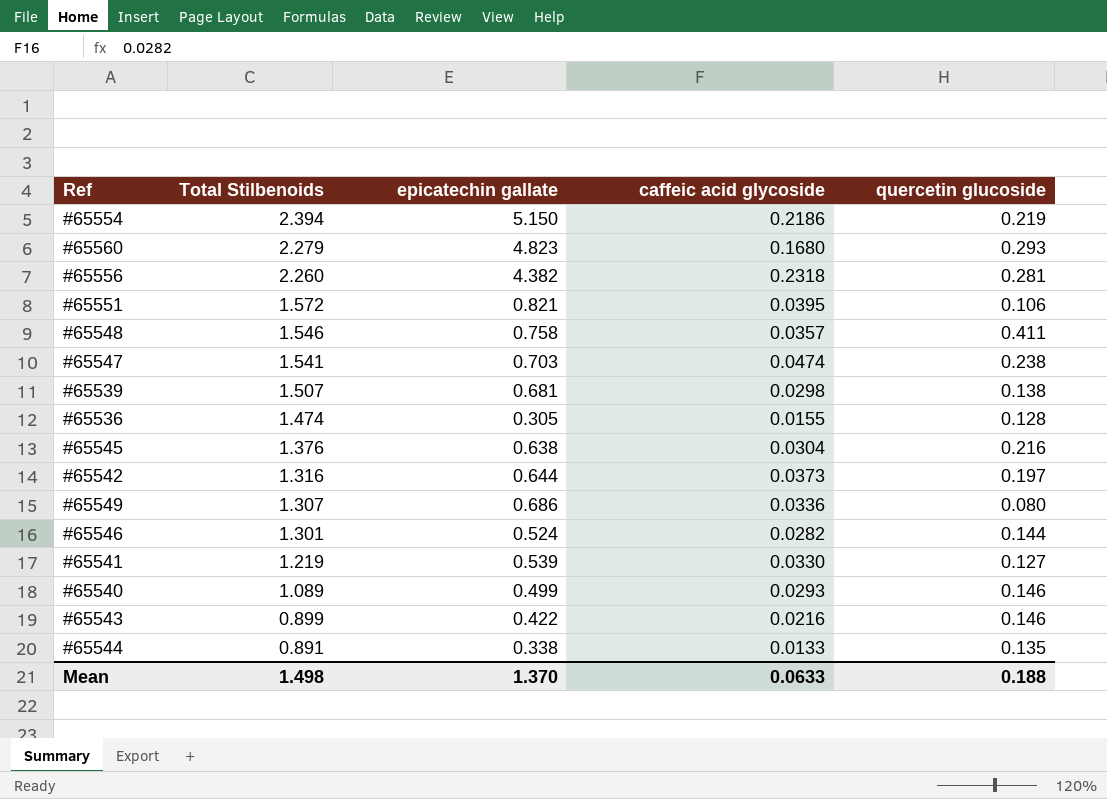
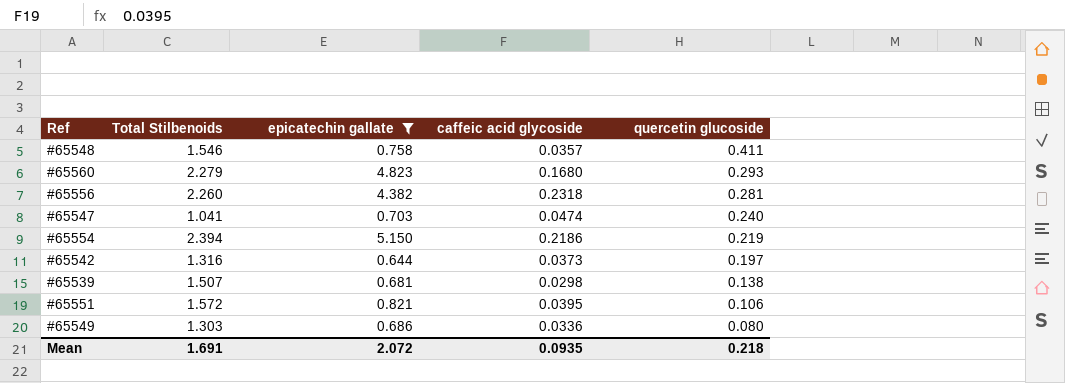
filter: none -> epicatechin gallate >= 0.644
row order: Total Stilbenoids descending -> quercetin glucoside descending
#65547 | Total Stilbenoids: 1.541 -> 1.041
#65547 | quercetin glucoside: 0.238 -> 0.240
#65549 | Total Stilbenoids: 1.307 -> 1.303
Mean | Total Stilbenoids: 1.498 -> 1.691
Mean | epicatechin gallate: 1.370 -> 2.072
Mean | caffeic acid glycoside: 0.0633 -> 0.0935
Mean | quercetin glucoside: 0.188 -> 0.218

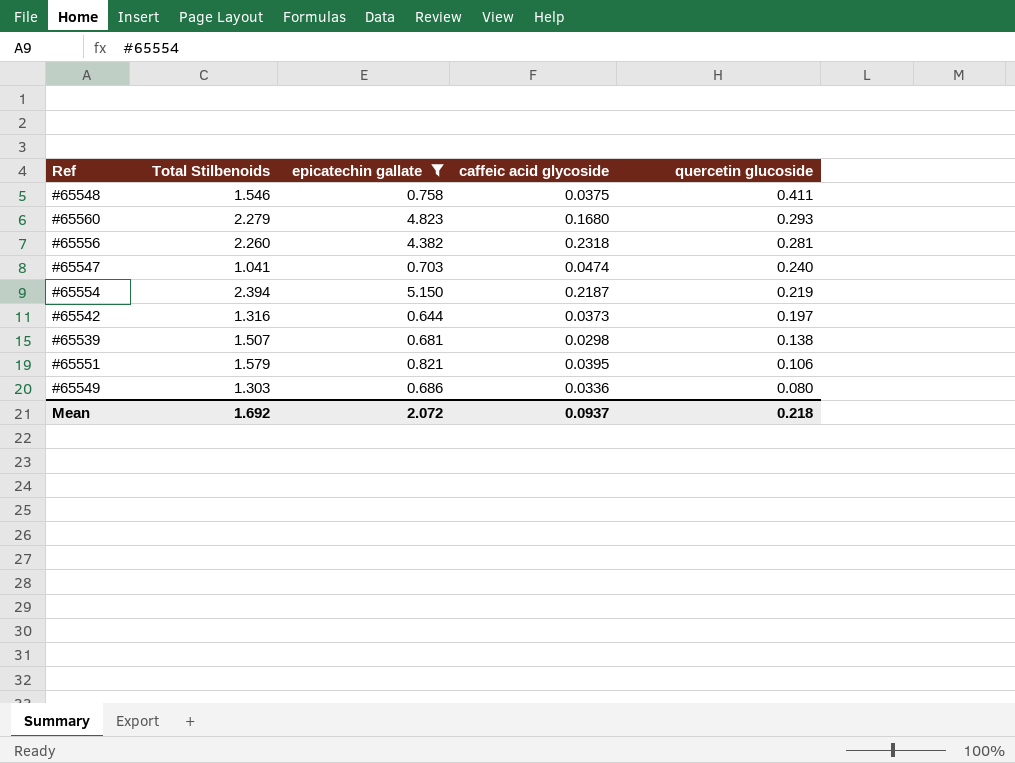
#65548 | caffeic acid glycoside: 0.0357 -> 0.0375
#65554 | caffeic acid glycoside: 0.2186 -> 0.2187
#65551 | Total Stilbenoids: 1.572 -> 1.579
Mean | Total Stilbenoids: 1.691 -> 1.692
Mean | caffeic acid glycoside: 0.0935 -> 0.0937

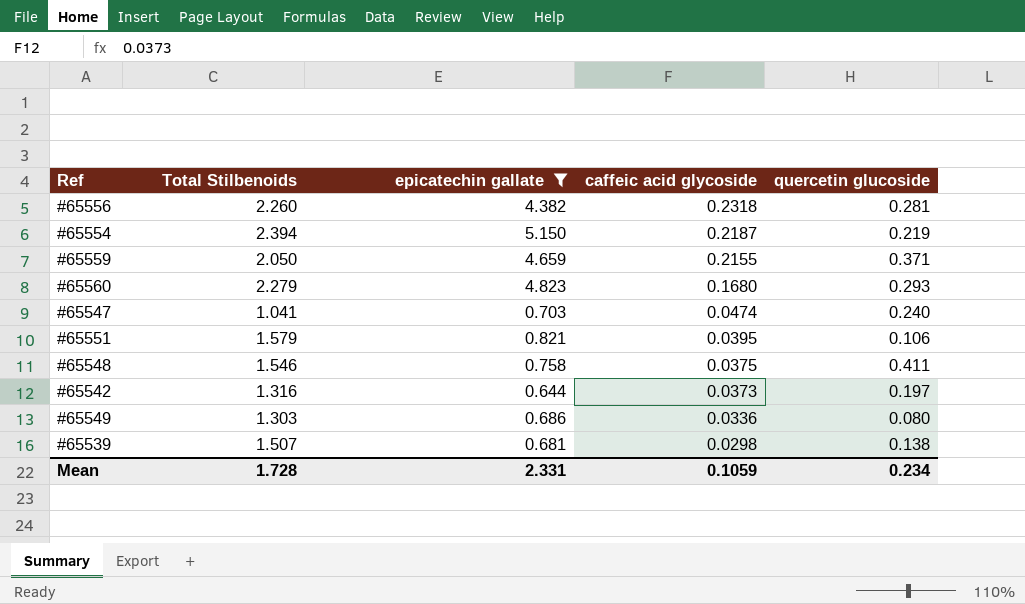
row order: quercetin glucoside descending -> caffeic acid glycoside descending
row #65559: none -> 2.050 | 4.659 | 0.2155 | 0.371
Mean | Total Stilbenoids: 1.692 -> 1.728
Mean | epicatechin gallate: 2.072 -> 2.331
Mean | caffeic acid glycoside: 0.0937 -> 0.1059
Mean | quercetin glucoside: 0.218 -> 0.234

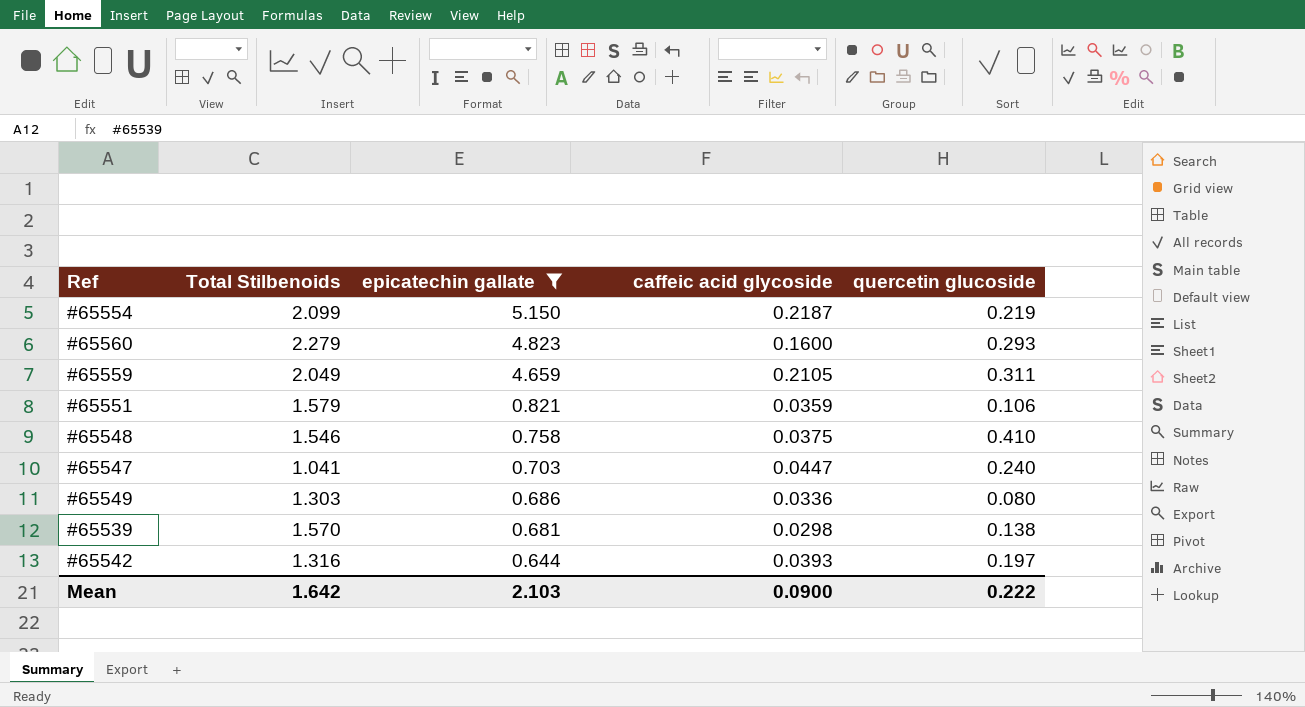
row order: caffeic acid glycoside descending -> epicatechin gallate descending
row #65556: 2.260 | 4.382 | 0.2318 | 0.281 -> none
#65554 | Total Stilbenoids: 2.394 -> 2.099
#65560 | caffeic acid glycoside: 0.1680 -> 0.1600
#65559 | Total Stilbenoids: 2.050 -> 2.049
#65559 | caffeic acid glycoside: 0.2155 -> 0.2105
#65559 | quercetin glucoside: 0.371 -> 0.311
#65551 | caffeic acid glycoside: 0.0395 -> 0.0359
#65548 | quercetin glucoside: 0.411 -> 0.410
#65547 | caffeic acid glycoside: 0.0474 -> 0.0447
#65539 | Total Stilbenoids: 1.507 -> 1.570
#65542 | caffeic acid glycoside: 0.0373 -> 0.0393
Mean | Total Stilbenoids: 1.728 -> 1.642
Mean | epicatechin gallate: 2.331 -> 2.103
Mean | caffeic acid glycoside: 0.1059 -> 0.0900
Mean | quercetin glucoside: 0.234 -> 0.222

